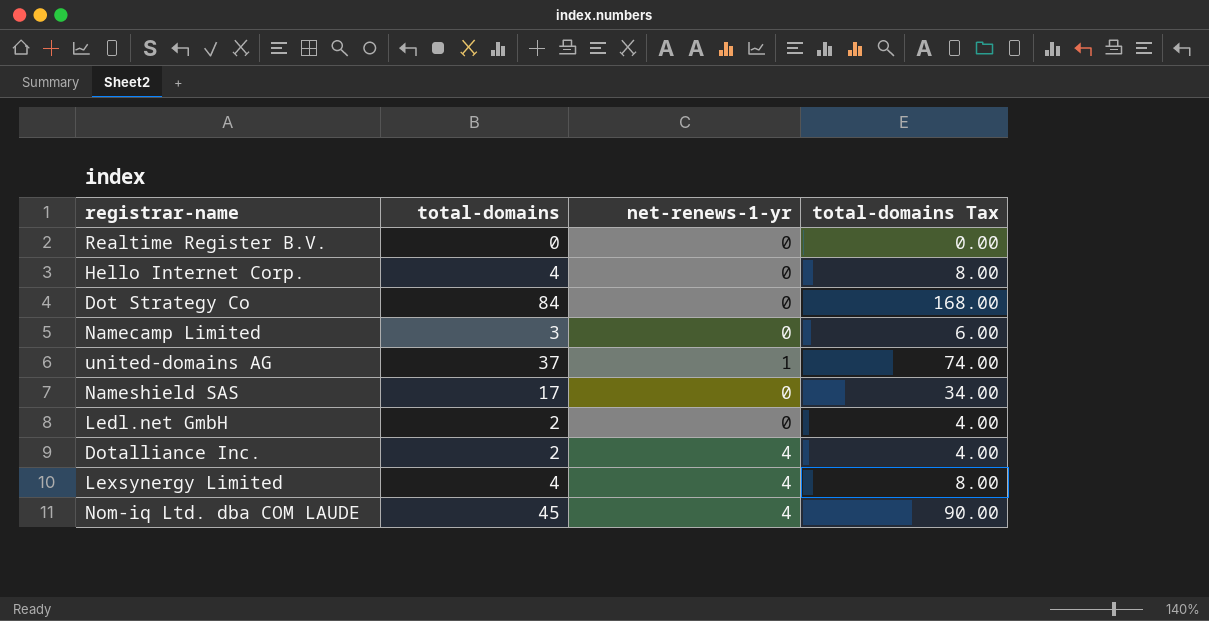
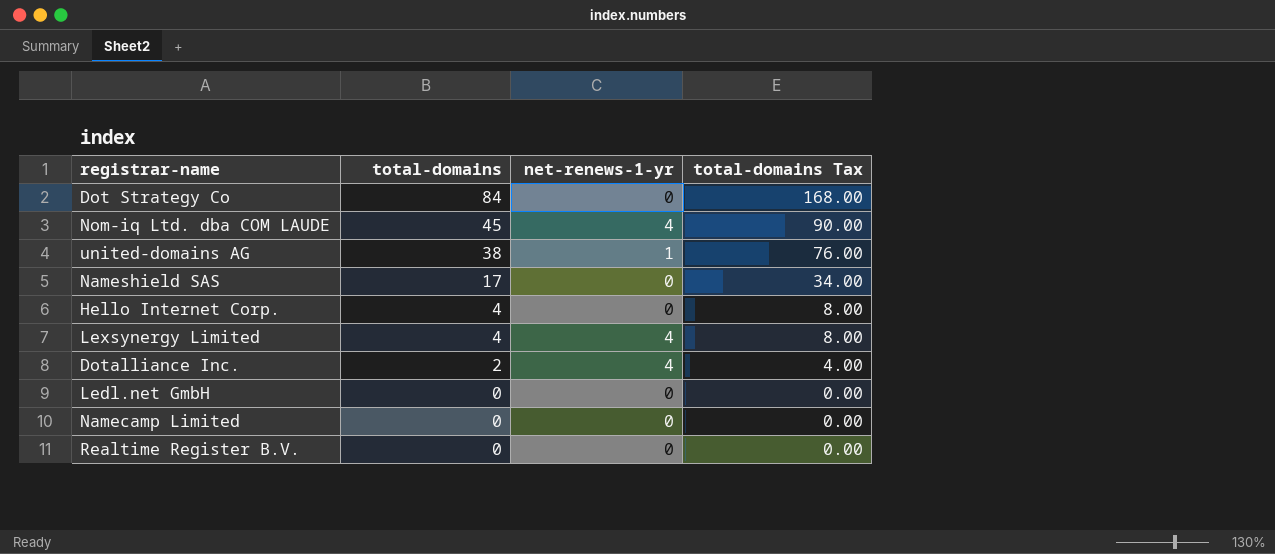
row order: none -> total-domains descending
united-domains AG | total-domains: 37 -> 38
united-domains AG | total-domains Tax: 74.00 -> 76.00
Ledl.net GmbH | total-domains: 2 -> 0
Ledl.net GmbH | total-domains Tax: 4.00 -> 0.00
Namecamp Limited | total-domains: 3 -> 0
Namecamp Limited | total-domains Tax: 6.00 -> 0.00

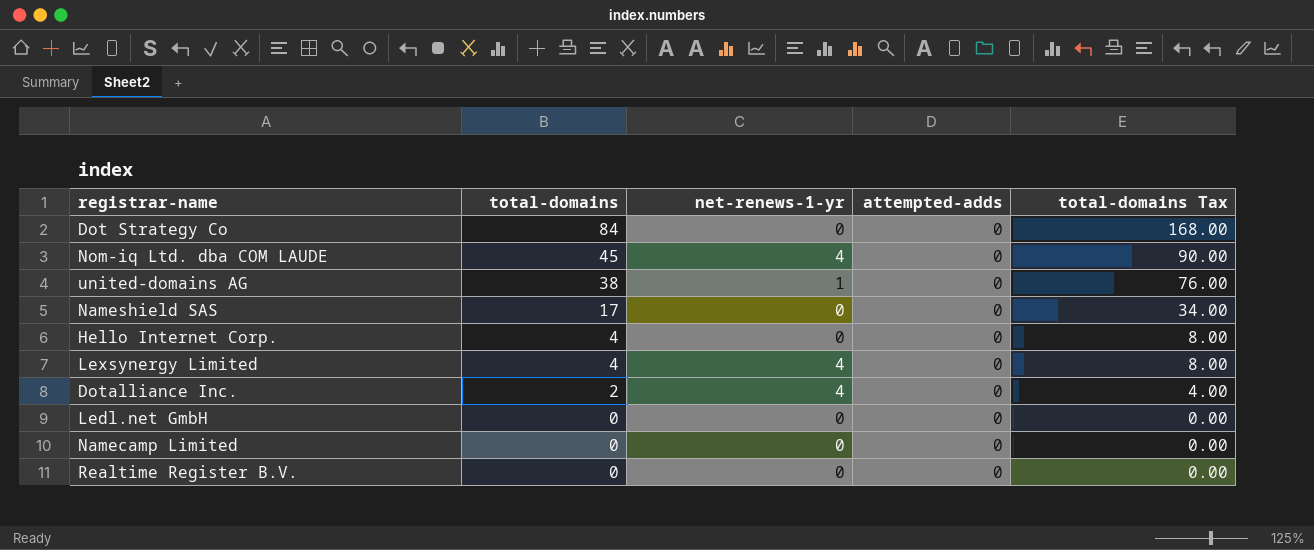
column attempted-adds | position: none -> 4

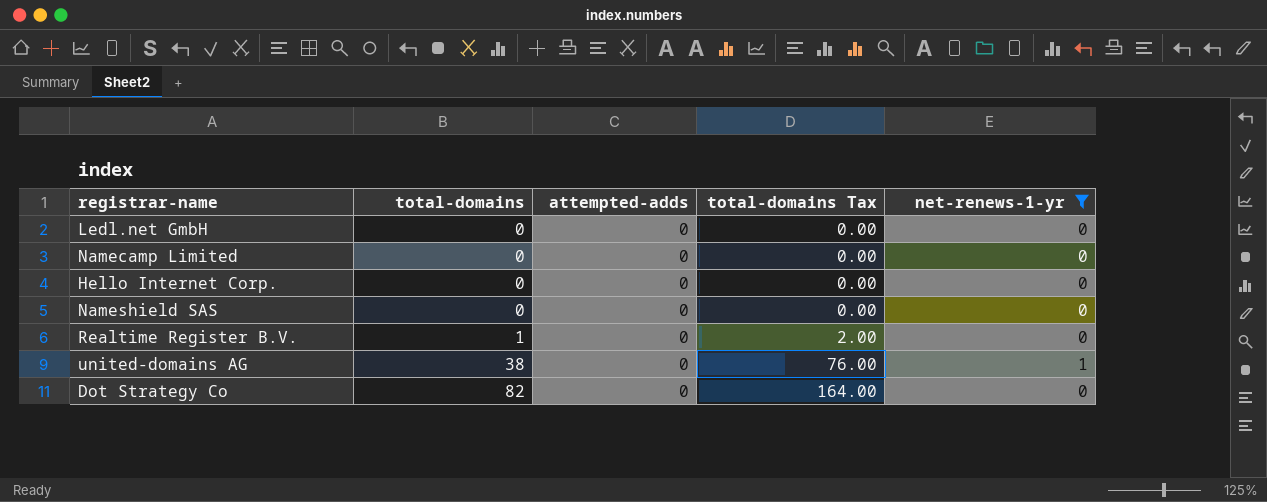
filter: none -> net-renews-1-yr != 4
row order: total-domains descending -> total-domains ascending
column net-renews-1-yr | position: 3 -> 5
Hello Internet Corp. | total-domains: 4 -> 0
Hello Internet Corp. | total-domains Tax: 8.00 -> 0.00
Nameshield SAS | total-domains: 17 -> 0
Nameshield SAS | total-domains Tax: 34.00 -> 0.00
Realtime Register B.V. | total-domains: 0 -> 1
Realtime Register B.V. | total-domains Tax: 0.00 -> 2.00
Dot Strategy Co | total-domains: 84 -> 82
Dot Strategy Co | total-domains Tax: 168.00 -> 164.00

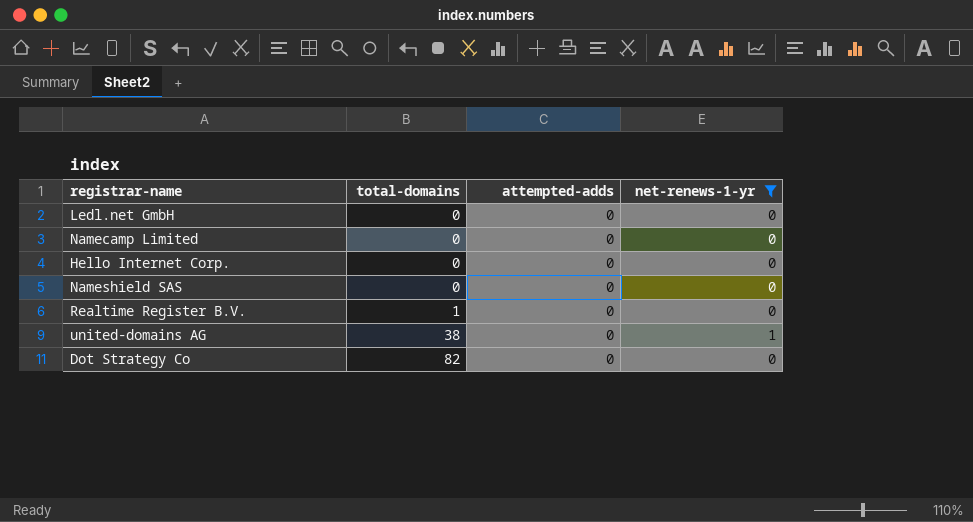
column total-domains Tax | formula: [total-domains] * 2 -> none

